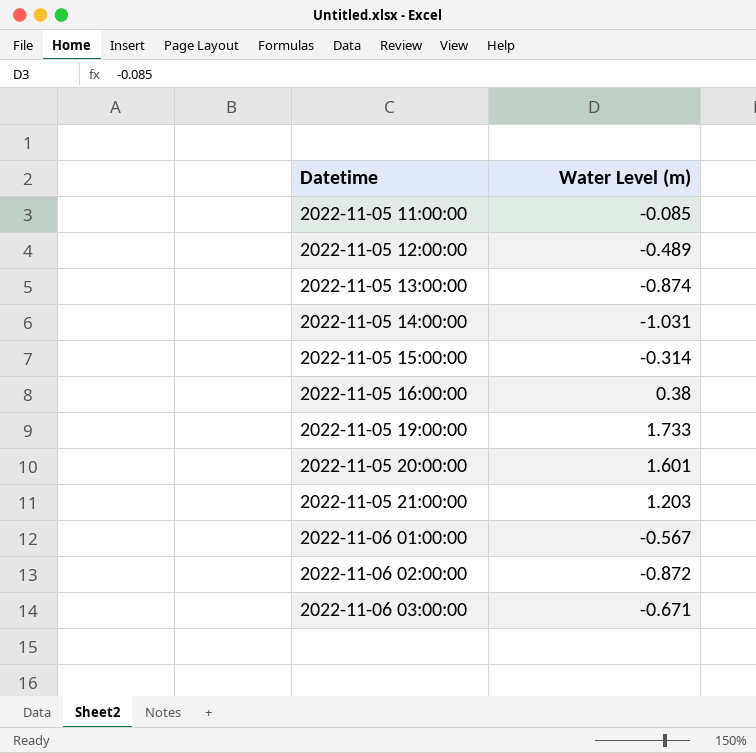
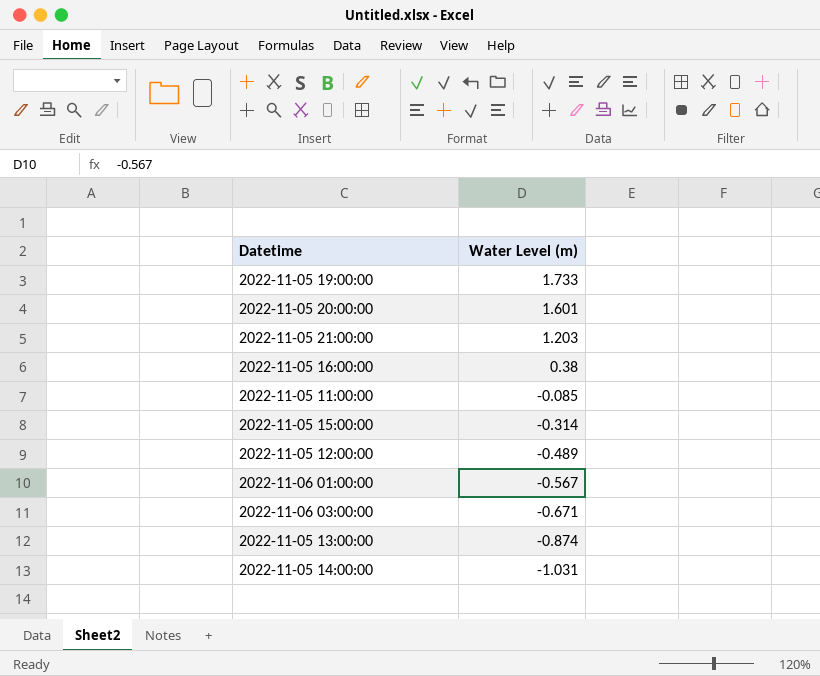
row order: Datetime ascending -> Water Level (m) descending
row 2022-11-06 02:00:00: -0.872 -> none

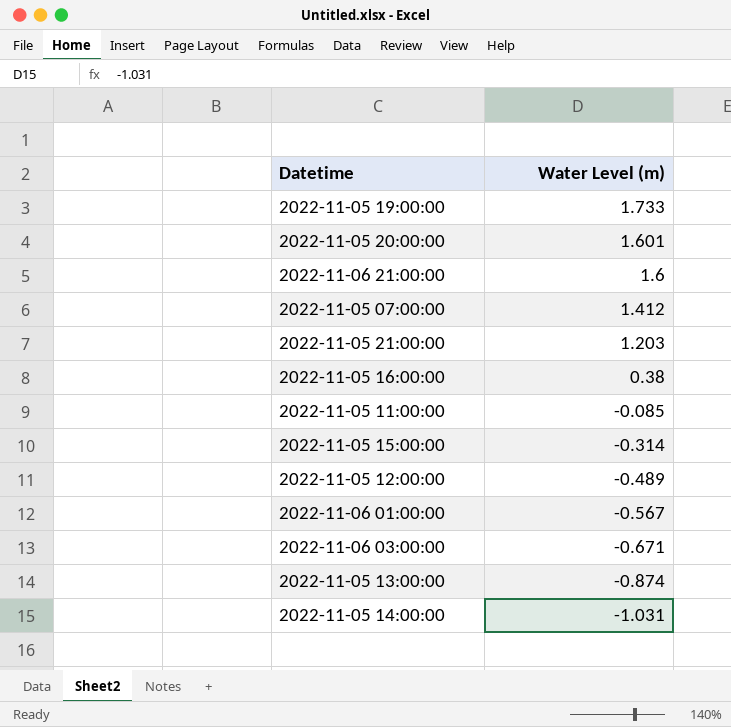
row 2022-11-06 21:00:00: none -> 1.6
row 2022-11-05 07:00:00: none -> 1.412

